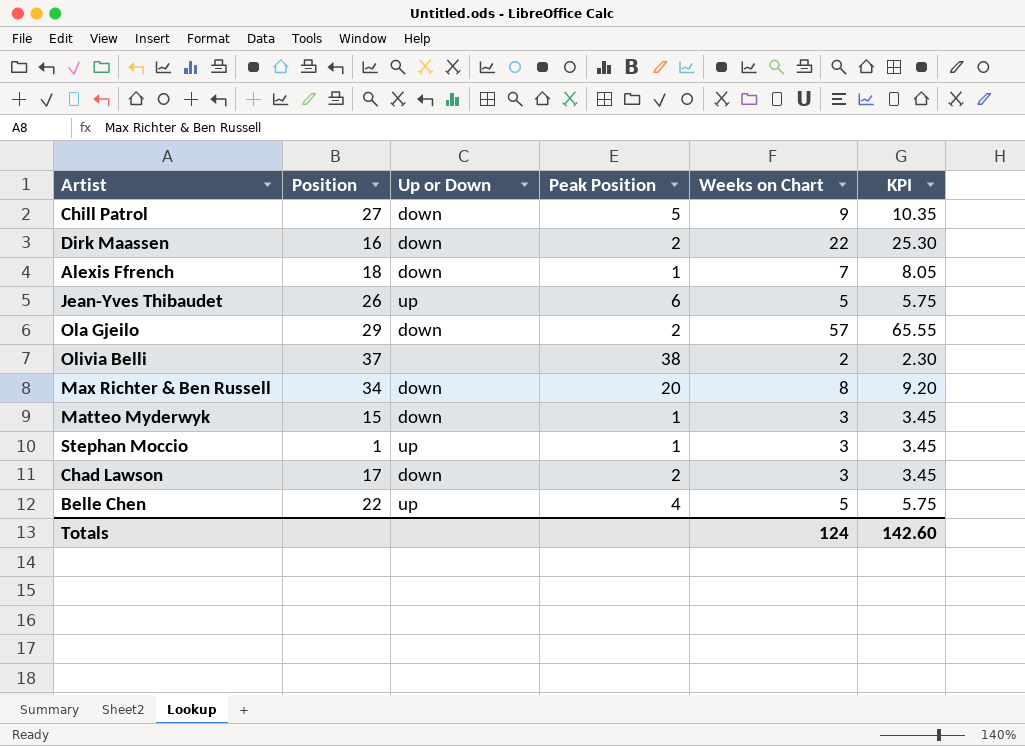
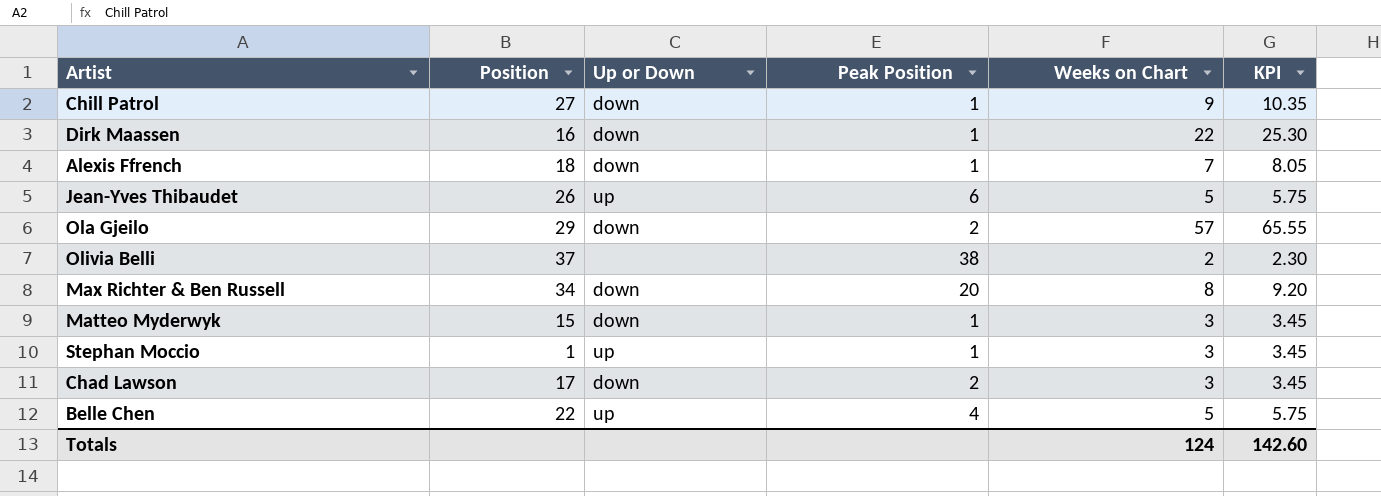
Chill Patrol | Peak Position: 5 -> 1
Dirk Maassen | Peak Position: 2 -> 1

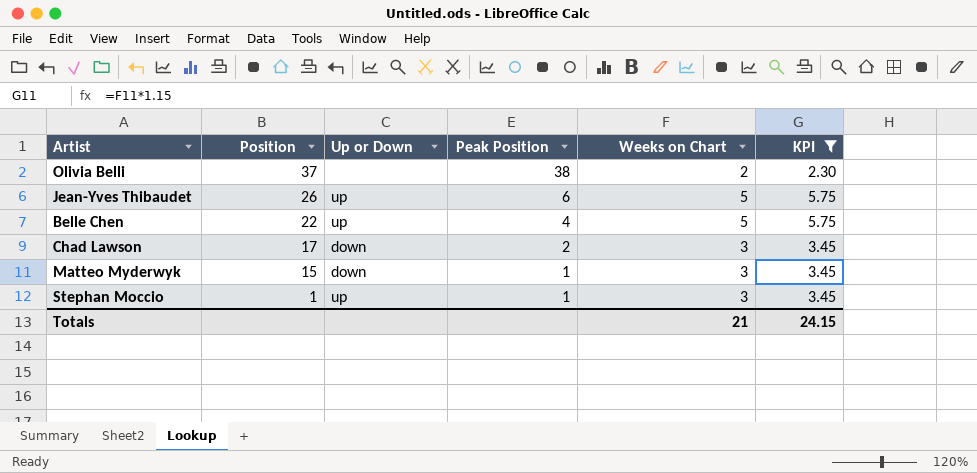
filter: none -> KPI <= 5.75
row order: none -> Position descending
Totals | Weeks on Chart: 124 -> 21
Totals | KPI: 142.60 -> 24.15

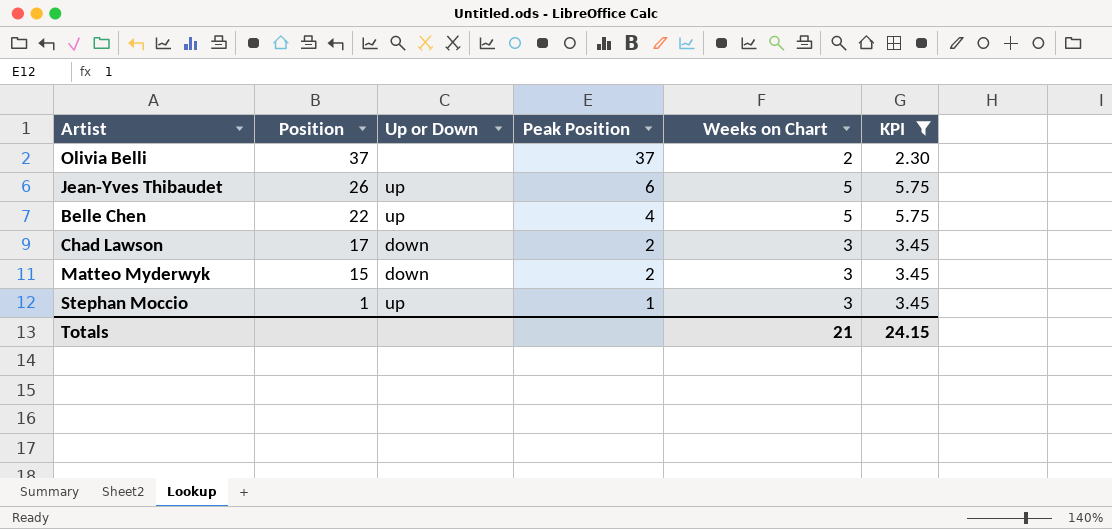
Olivia Belli | Peak Position: 38 -> 37
Matteo Myderwyk | Peak Position: 1 -> 2

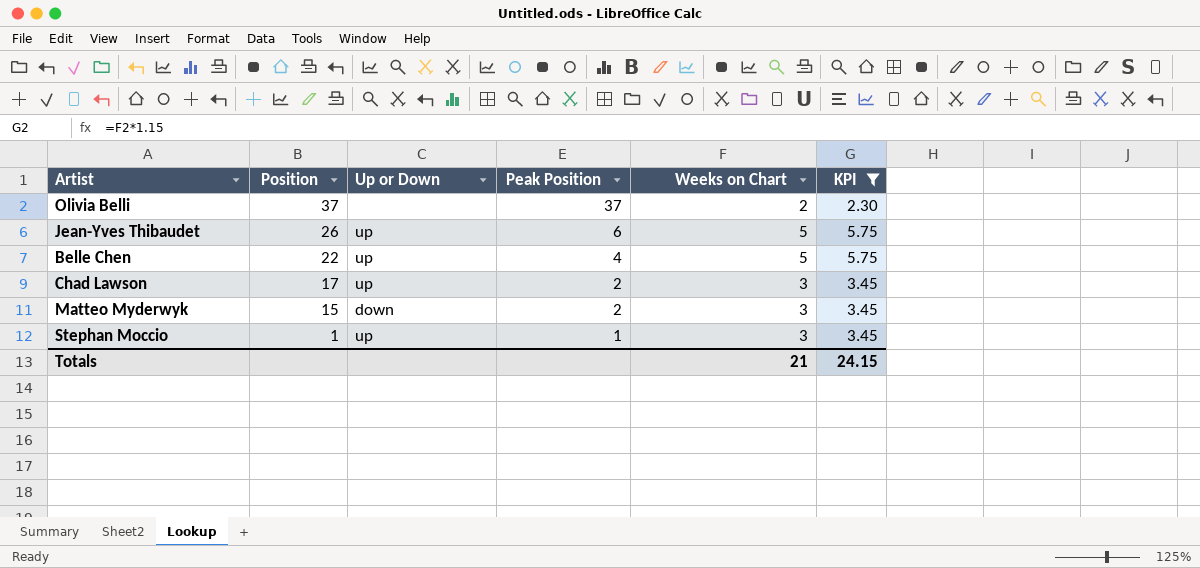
Chad Lawson | Up or Down: down -> up

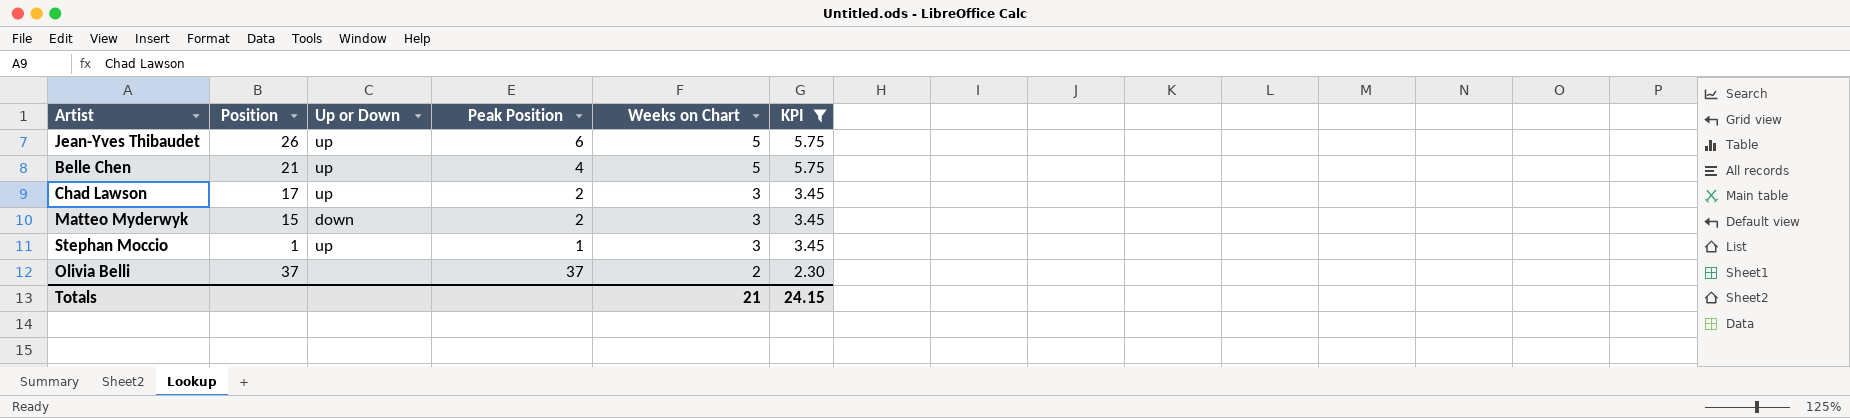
row order: Position descending -> Weeks on Chart descending
Belle Chen | Position: 22 -> 21

